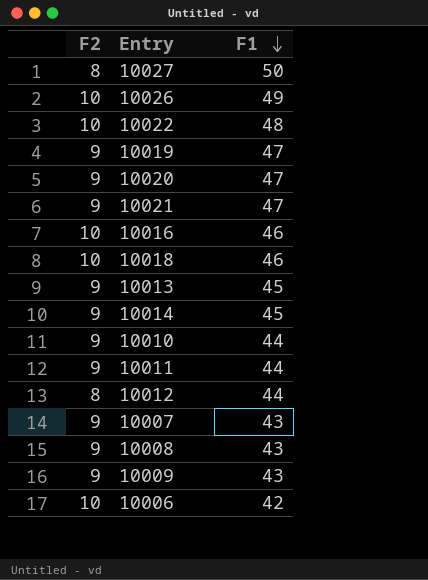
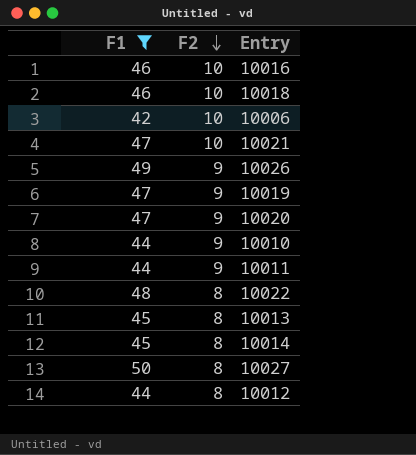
filter: none -> F1 != 43
row order: F1 descending -> F2 descending
column F1 | position: 3 -> 1
10021 | F2: 9 -> 10
10026 | F2: 10 -> 9
10022 | F2: 10 -> 8
10013 | F2: 9 -> 8
10014 | F2: 9 -> 8

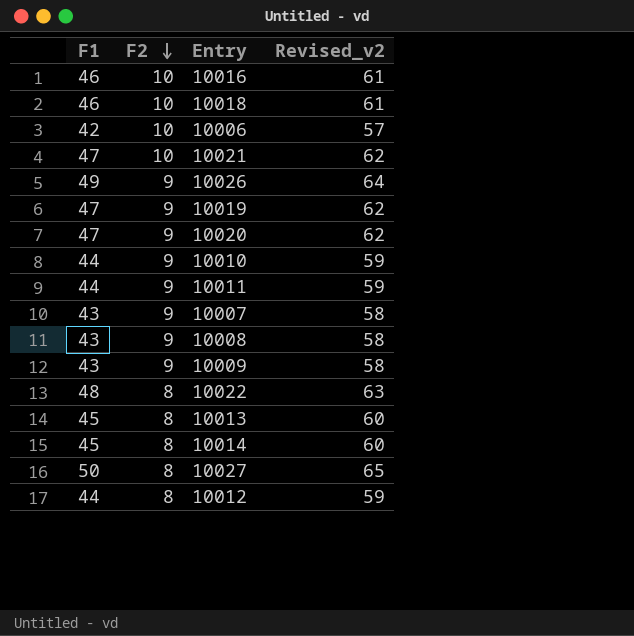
filter: F1 != 43 -> none
column Revised_v2 | formula: none -> [F1] + 15

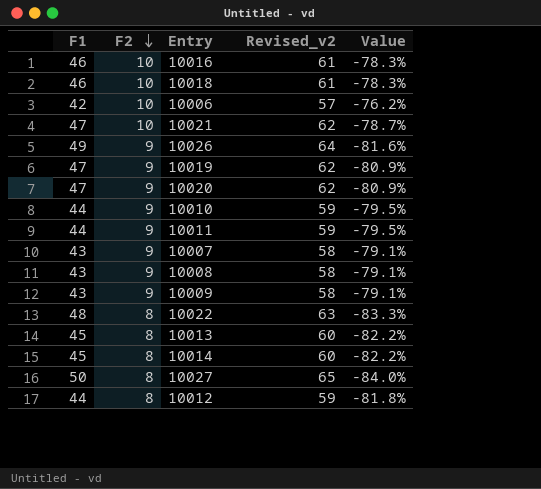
column Value | formula: none -> ([F2] - [F1]) / [F1]

